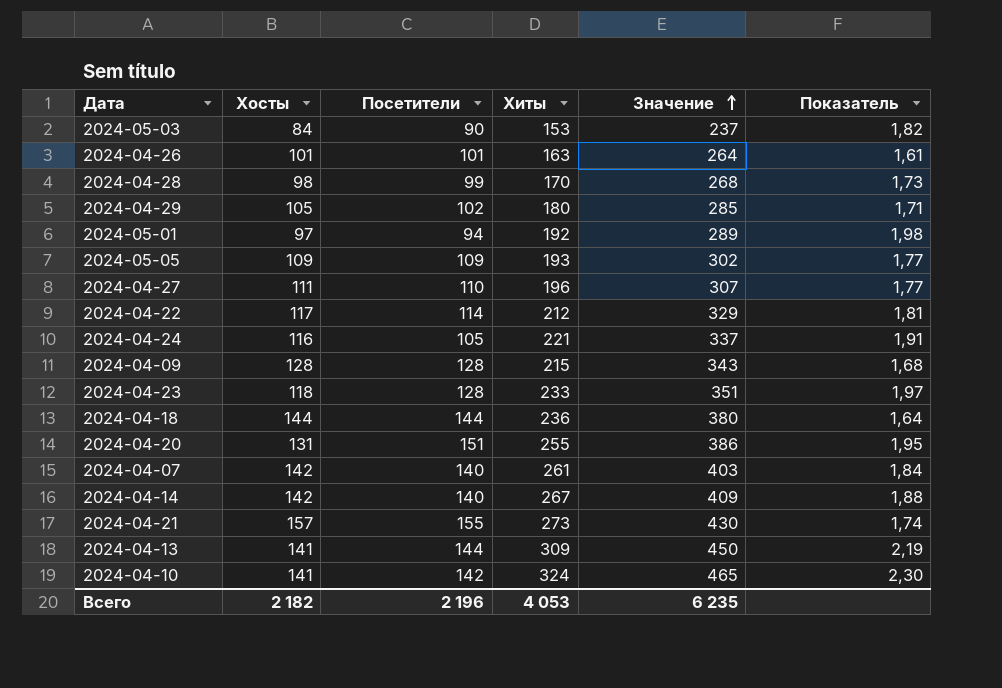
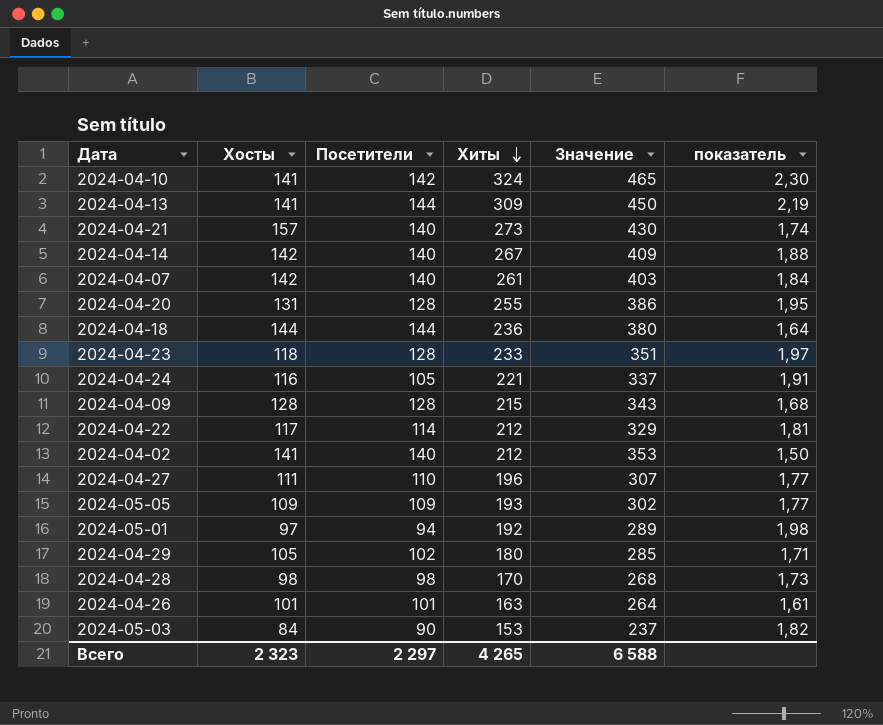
row order: Значение ascending -> Хиты descending
column name: Показатель -> показатель
2024-04-21 | Посетители: 155 -> 140
2024-04-20 | Посетители: 151 -> 128
row 2024-04-02: none -> 141 | 140 | 212 | 353 | 1,50
2024-04-28 | Посетители: 99 -> 98
Всего | Хосты: 2 182 -> 2 323
Всего | Посетители: 2 196 -> 2 297
Всего | Хиты: 4 053 -> 4 265
Всего | Значение: 6 235 -> 6 588

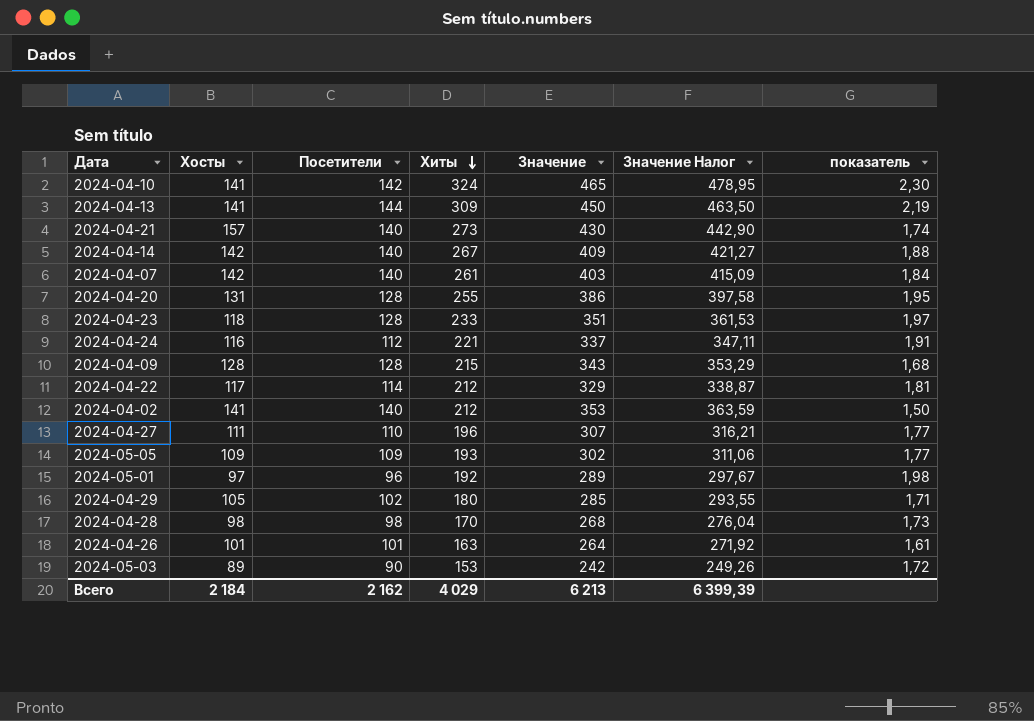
column Значение Налог | formula: none -> [Значение] * 1,03
row 2024-04-18: 144 | 144 | 236 | 380 | 1,64 -> none
2024-04-24 | Посетители: 105 -> 112
2024-05-01 | Посетители: 94 -> 96
2024-05-03 | Хосты: 84 -> 89
2024-05-03 | Значение: 237 -> 242
2024-05-03 | показатель: 1,82 -> 1,72
Всего | Хосты: 2 323 -> 2 184
Всего | Посетители: 2 297 -> 2 162
Всего | Хиты: 4 265 -> 4 029
Всего | Значение: 6 588 -> 6 213

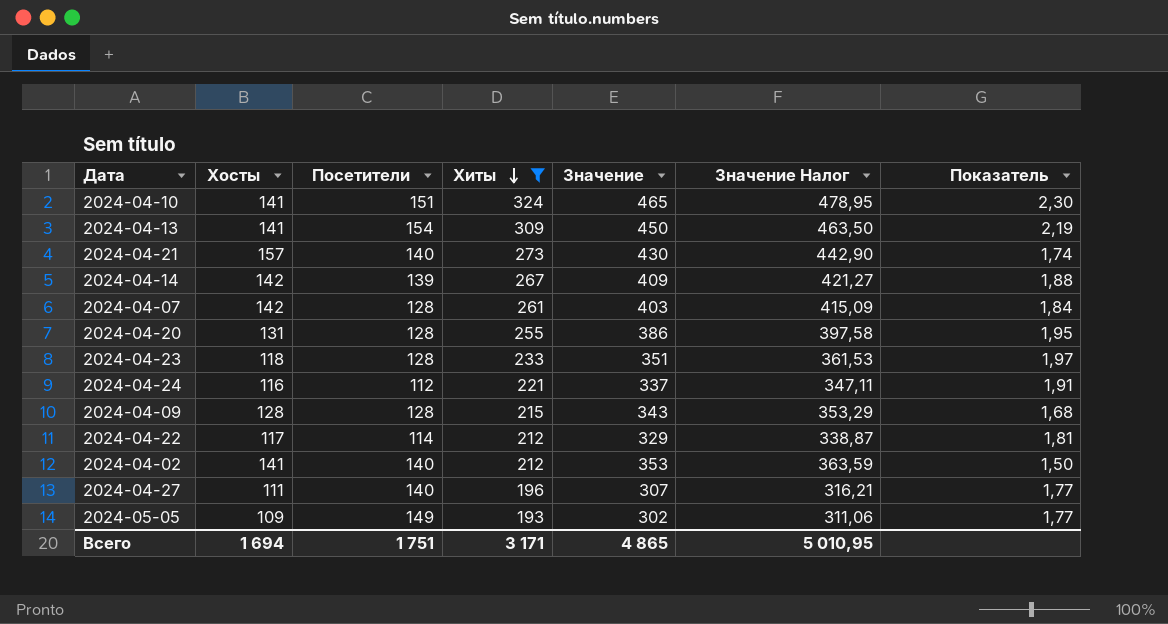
filter: none -> Хиты >= 193
column name: показатель -> Показатель
2024-04-10 | Посетители: 142 -> 151
2024-04-13 | Посетители: 144 -> 154
2024-04-14 | Посетители: 140 -> 139
2024-04-07 | Посетители: 140 -> 128
2024-04-27 | Посетители: 110 -> 140
2024-05-05 | Посетители: 109 -> 149
Всего | Хосты: 2 184 -> 1 694
Всего | Посетители: 2 162 -> 1 751
Всего | Хиты: 4 029 -> 3 171
Всего | Значение: 6 213 -> 4 865
Всего | Значение Налог: 6 399,39 -> 5 010,95

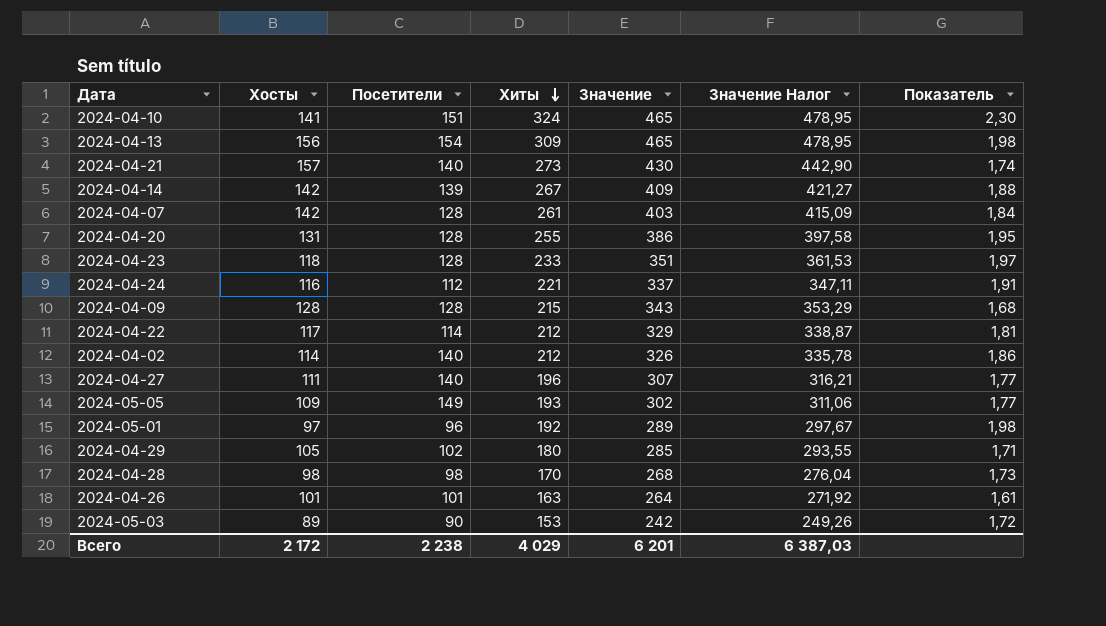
filter: Хиты >= 193 -> none
2024-04-13 | Хосты: 141 -> 156
2024-04-13 | Значение: 450 -> 465
2024-04-13 | Значение Налог: 463,50 -> 478,95
2024-04-13 | Показатель: 2,19 -> 1,98
2024-04-02 | Хосты: 141 -> 114
2024-04-02 | Значение: 353 -> 326
2024-04-02 | Значение Налог: 363,59 -> 335,78
2024-04-02 | Показатель: 1,50 -> 1,86
Всего | Хосты: 1 694 -> 2 172
Всего | Посетители: 1 751 -> 2 238
Всего | Хиты: 3 171 -> 4 029
Всего | Значение: 4 865 -> 6 201
Всего | Значение Налог: 5 010,95 -> 6 387,03

